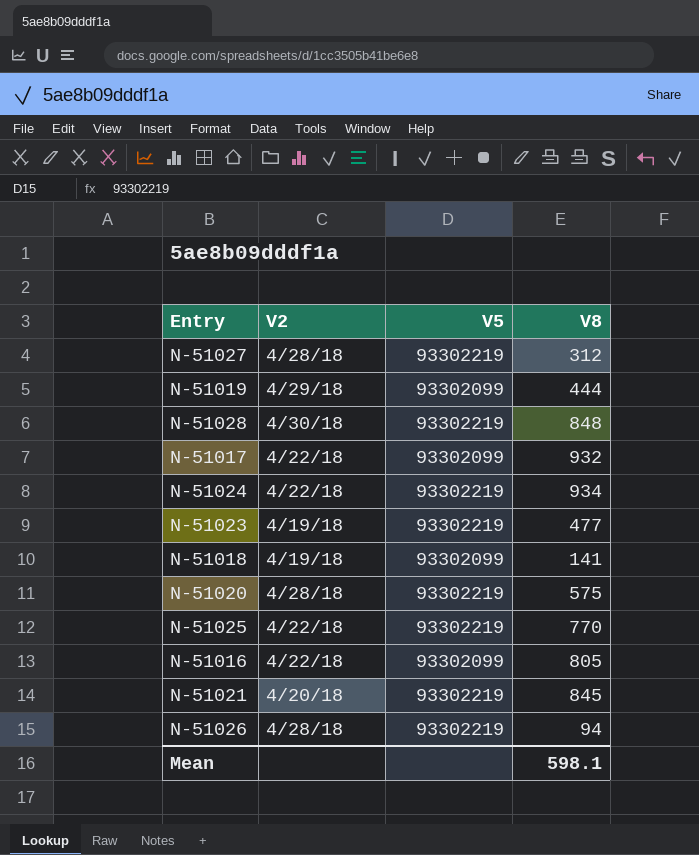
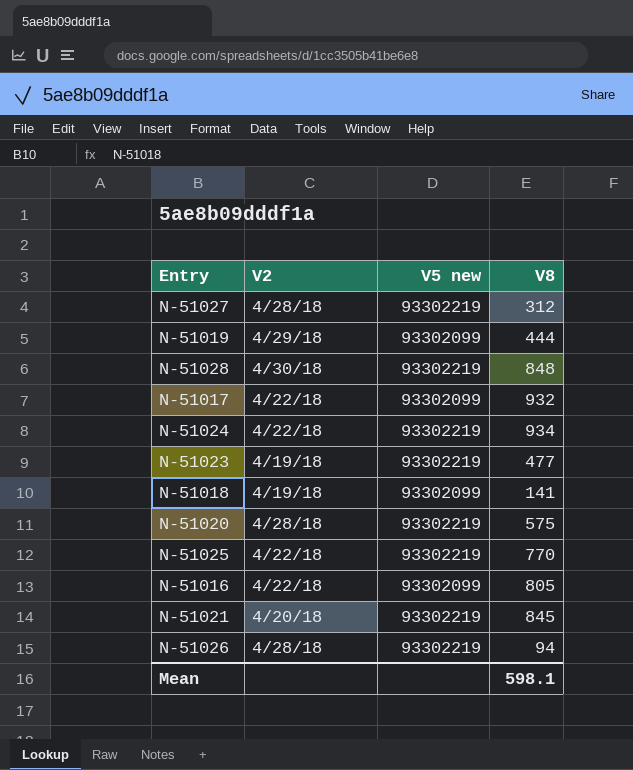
column name: V5 -> V5 new

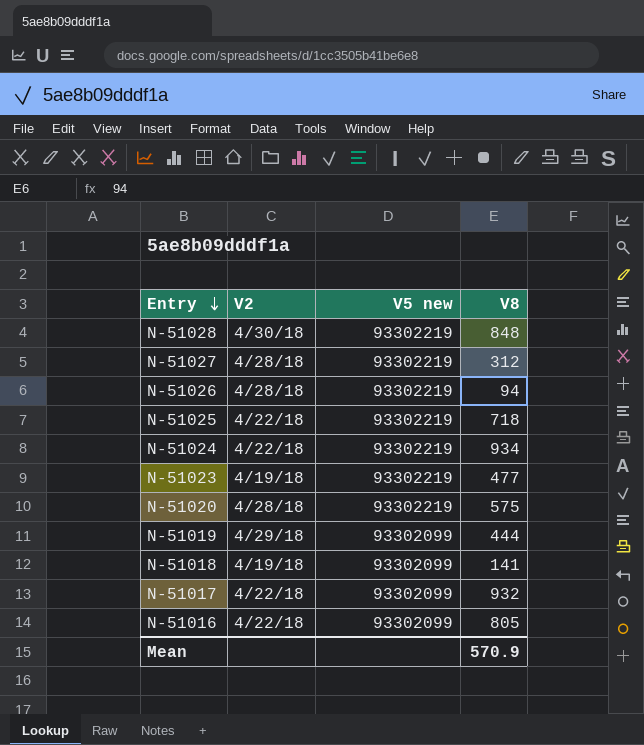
row order: none -> Entry descending
row N-51021: 4/20/18 | 93302219 | 845 -> none
N-51025 | V8: 770 -> 718
Mean | V8: 598.1 -> 570.9

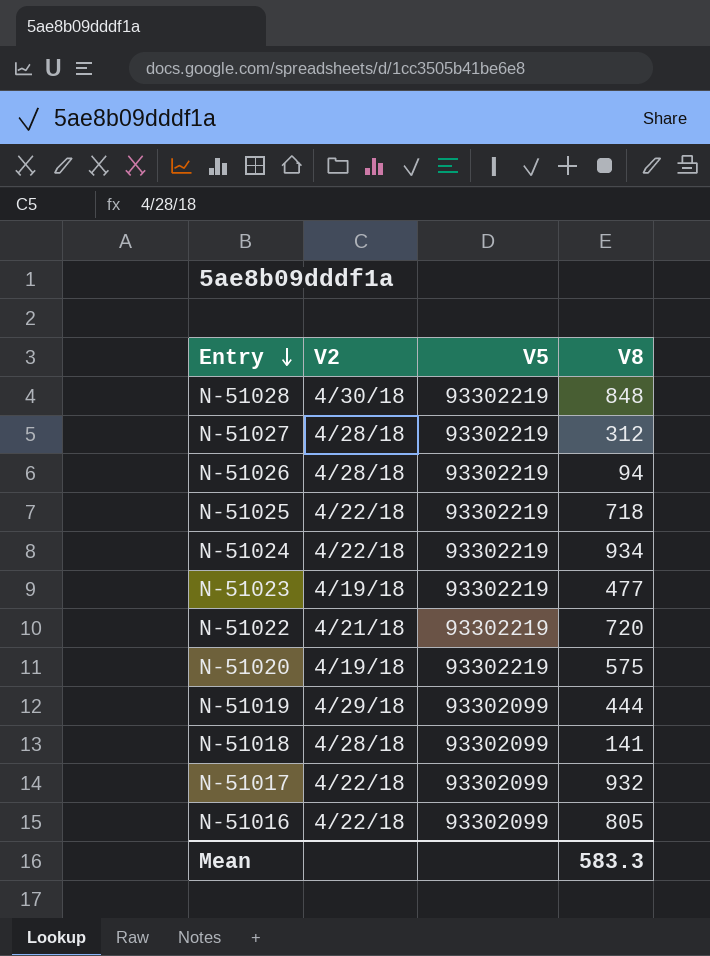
column name: V5 new -> V5
row N-51022: none -> 4/21/18 | 93302219 | 720
N-51020 | V2: 4/28/18 -> 4/19/18
N-51018 | V2: 4/19/18 -> 4/28/18
Mean | V8: 570.9 -> 583.3

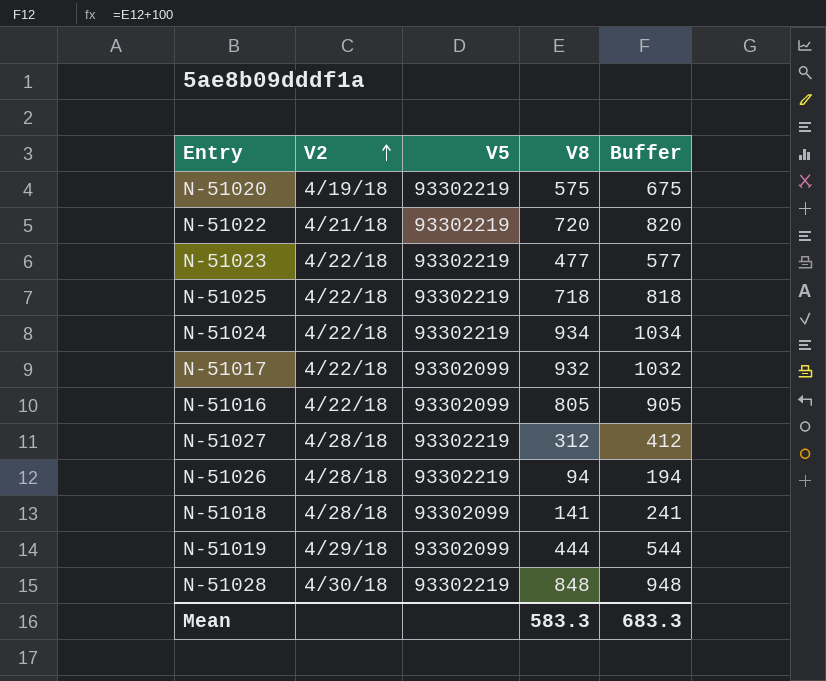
row order: Entry descending -> V2 ascending
column Buffer | formula: none -> [V8] + 100
N-51023 | V2: 4/19/18 -> 4/22/18

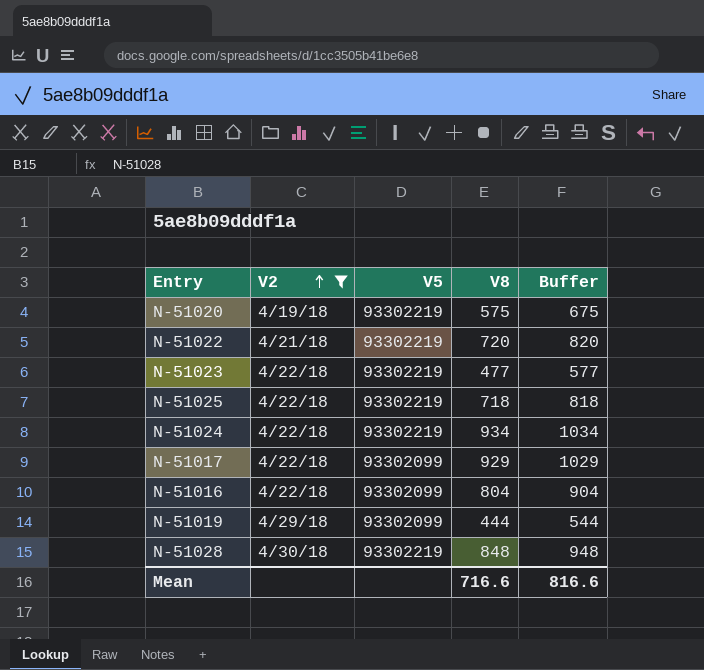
filter: none -> V2 != 4/28/18
N-51017 | V8: 932 -> 929
N-51017 | Buffer: 1032 -> 1029
N-51016 | V8: 805 -> 804
N-51016 | Buffer: 905 -> 904
Mean | V8: 583.3 -> 716.6
Mean | Buffer: 683.3 -> 816.6

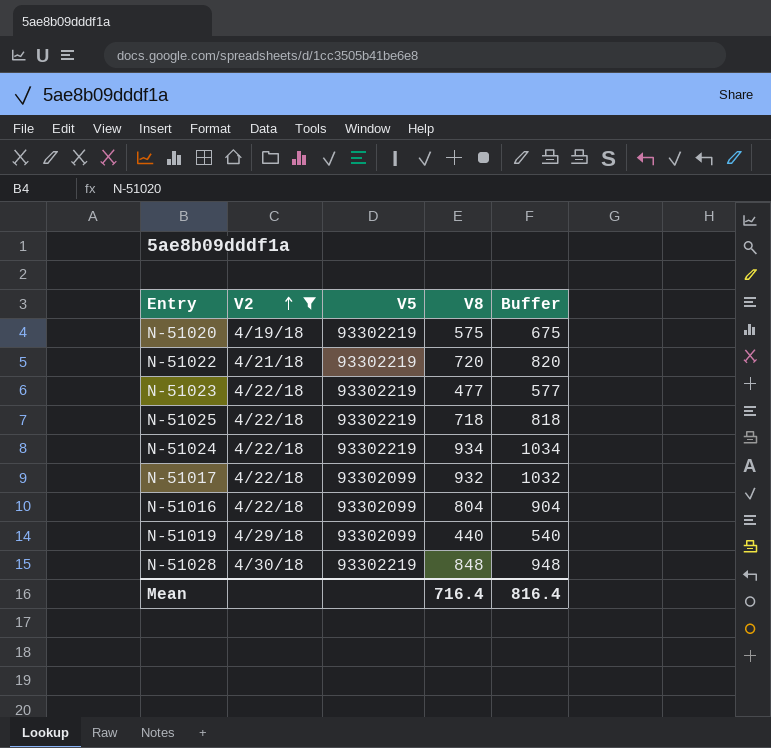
N-51017 | V8: 929 -> 932
N-51017 | Buffer: 1029 -> 1032
N-51019 | V8: 444 -> 440
N-51019 | Buffer: 544 -> 540
Mean | V8: 716.6 -> 716.4
Mean | Buffer: 816.6 -> 816.4

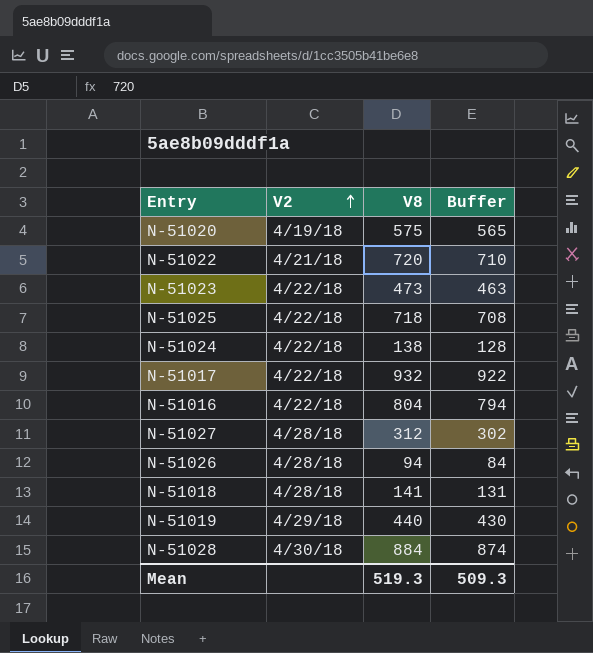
filter: V2 != 4/28/18 -> none
column V5 | position: 3 -> none
column Buffer | formula: [V8] + 100 -> [V8] - 10
N-51023 | V8: 477 -> 473
N-51024 | V8: 934 -> 138
N-51028 | V8: 848 -> 884
Mean | V8: 716.4 -> 519.3
Mean | Buffer: 816.4 -> 509.3

